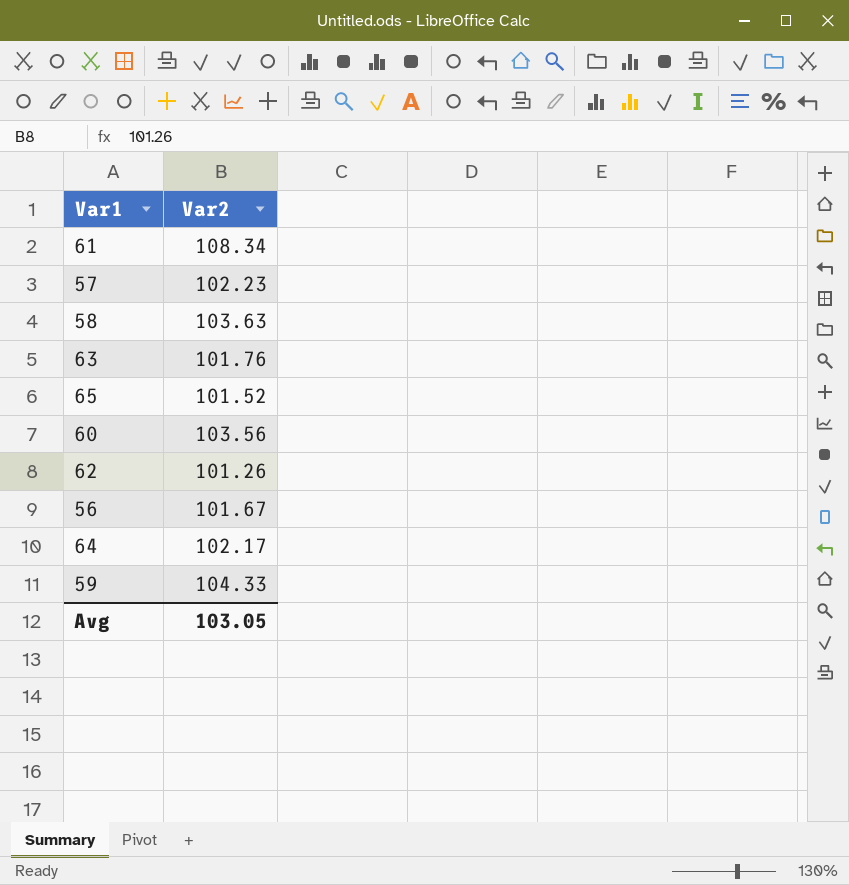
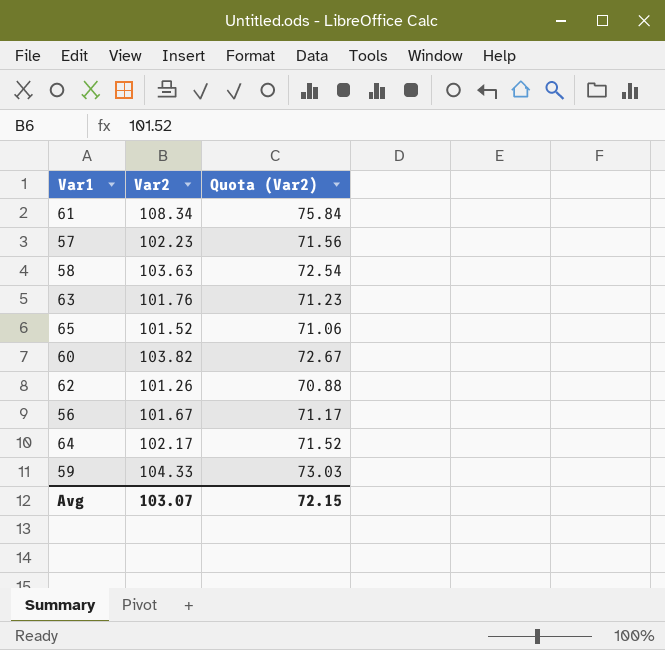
column Quota (Var2) | formula: none -> [Var2] * 0.7
60 | Var2: 103.56 -> 103.82
Avg | Var2: 103.05 -> 103.07

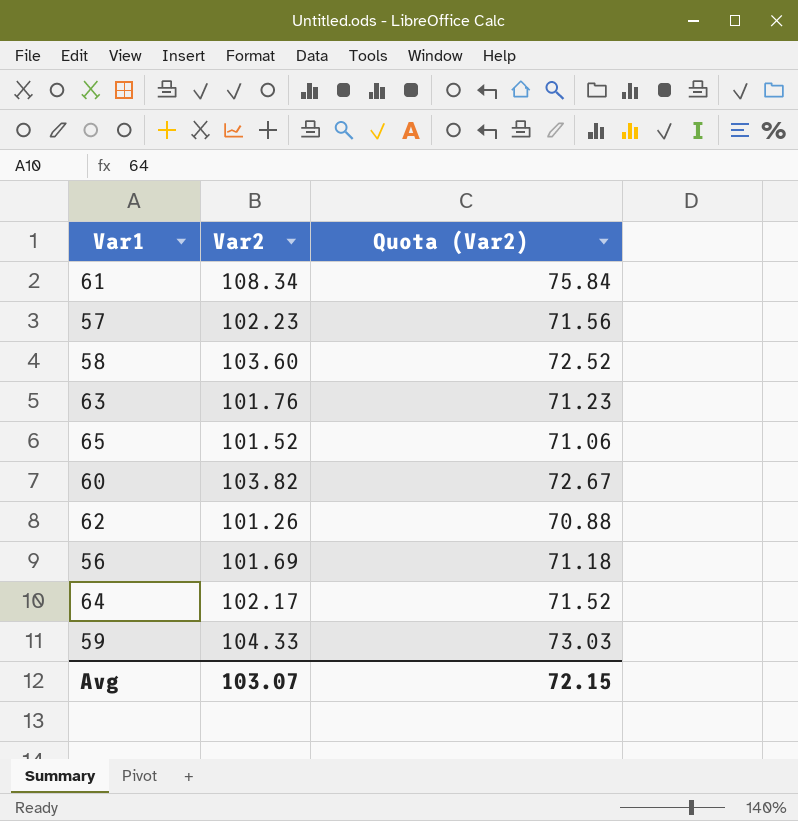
58 | Var2: 103.63 -> 103.60
58 | Quota (Var2): 72.54 -> 72.52
56 | Var2: 101.67 -> 101.69
56 | Quota (Var2): 71.17 -> 71.18

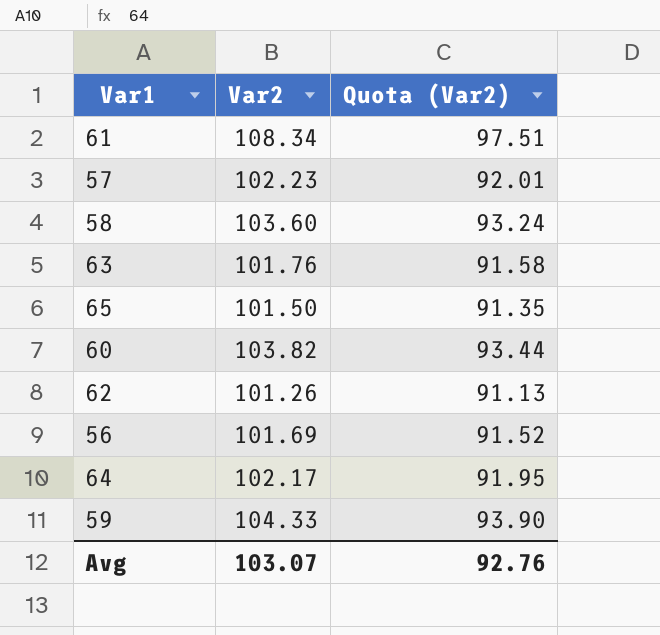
column Quota (Var2) | formula: [Var2] * 0.7 -> [Var2] * 0.9
65 | Var2: 101.52 -> 101.50
Avg | Quota (Var2): 72.15 -> 92.76

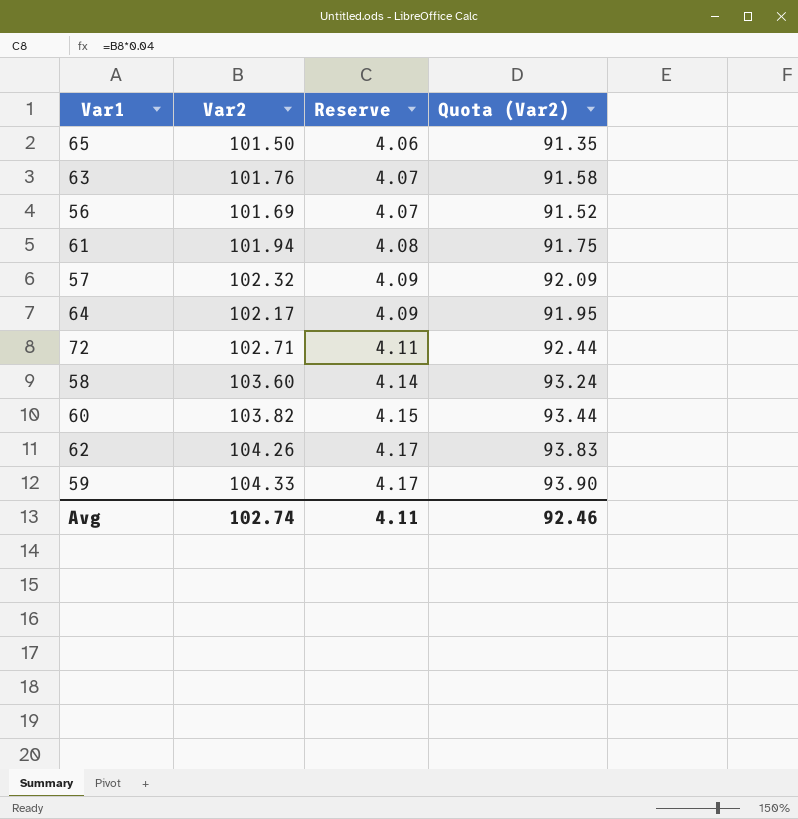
row order: none -> Reserve ascending
column Reserve | formula: none -> [Var2] * 0.04
61 | Var2: 108.34 -> 101.94
61 | Quota (Var2): 97.51 -> 91.75
57 | Var2: 102.23 -> 102.32
57 | Quota (Var2): 92.01 -> 92.09
row 72: none -> 102.71 | 4.11 | 92.44
62 | Var2: 101.26 -> 104.26
62 | Quota (Var2): 91.13 -> 93.83
Avg | Var2: 103.07 -> 102.74
Avg | Quota (Var2): 92.76 -> 92.46

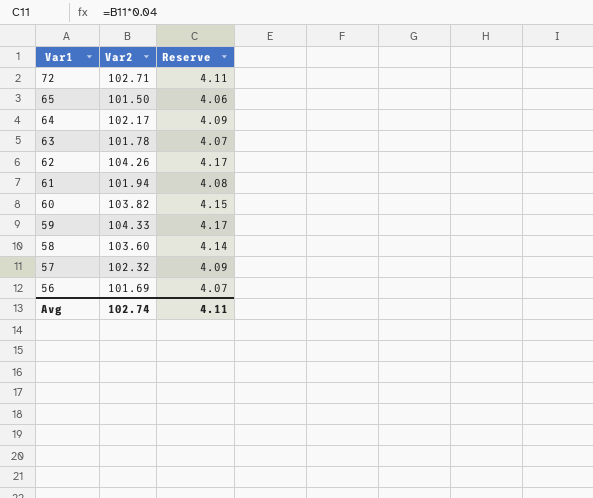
row order: Reserve ascending -> Var1 descending
column Quota (Var2) | formula: [Var2] * 0.9 -> none
63 | Var2: 101.76 -> 101.78

